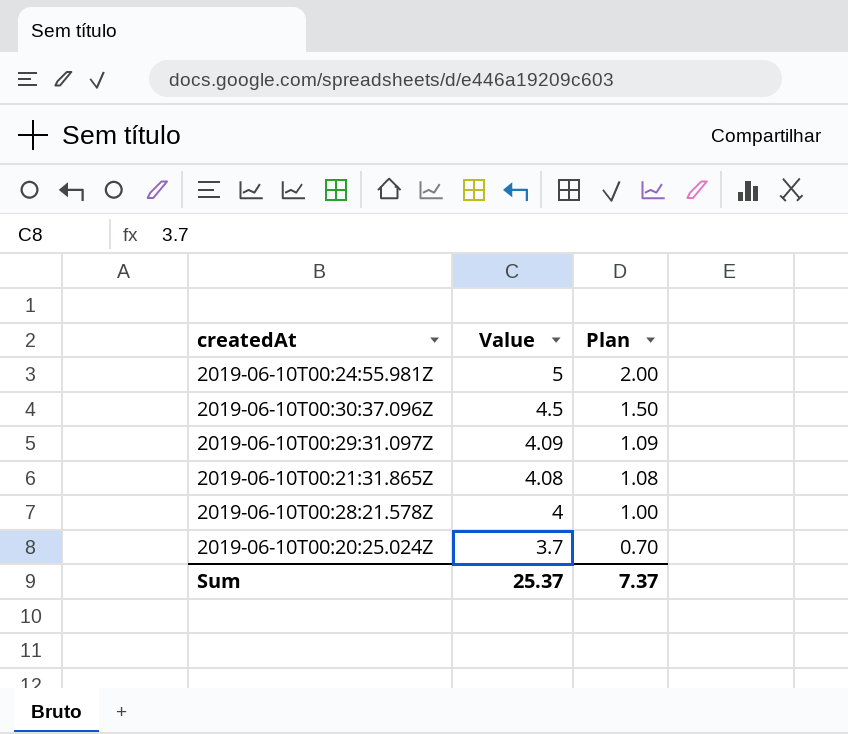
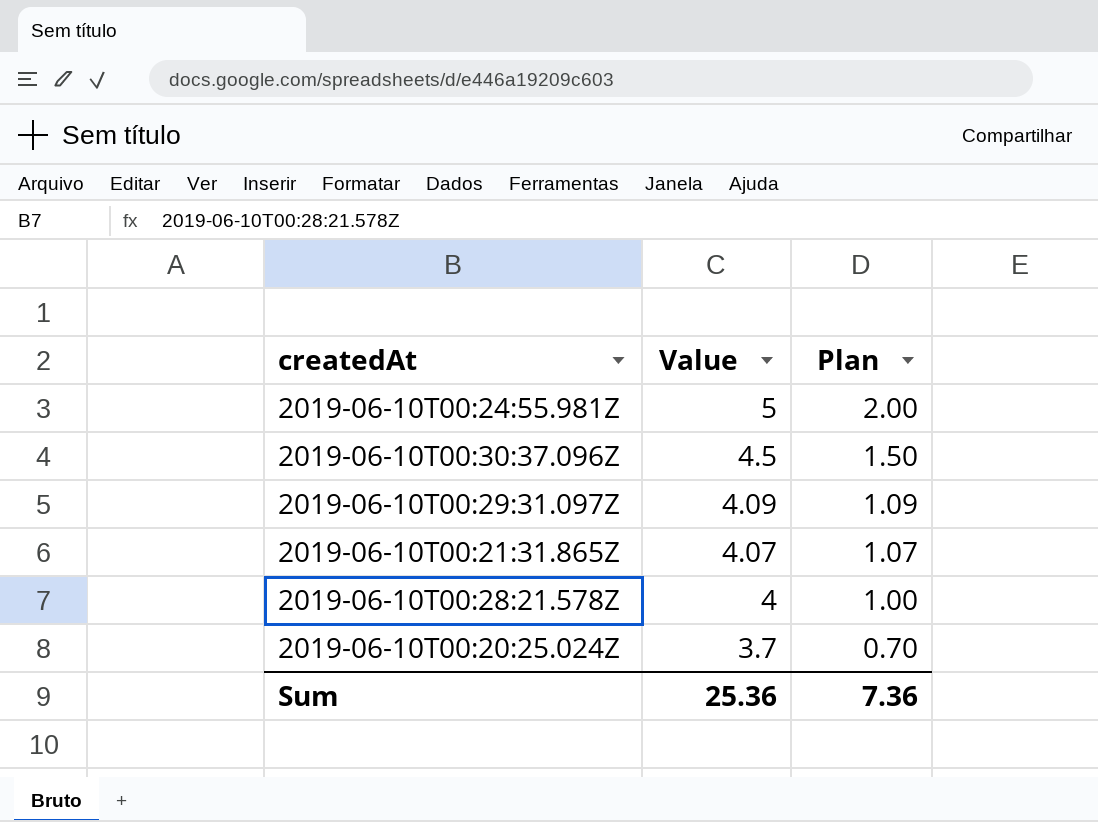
2019-06-10T00:21:31.865Z | Value: 4.08 -> 4.07
2019-06-10T00:21:31.865Z | Plan: 1.08 -> 1.07
Sum | Value: 25.37 -> 25.36
Sum | Plan: 7.37 -> 7.36

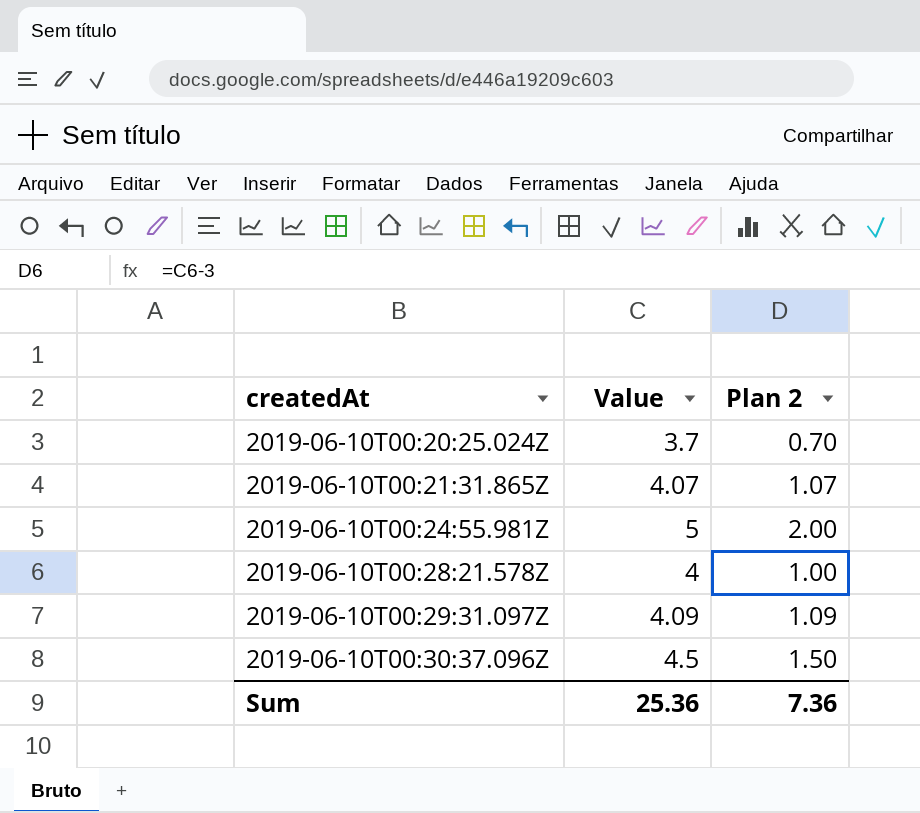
row order: Value descending -> createdAt ascending
column name: Plan -> Plan 2

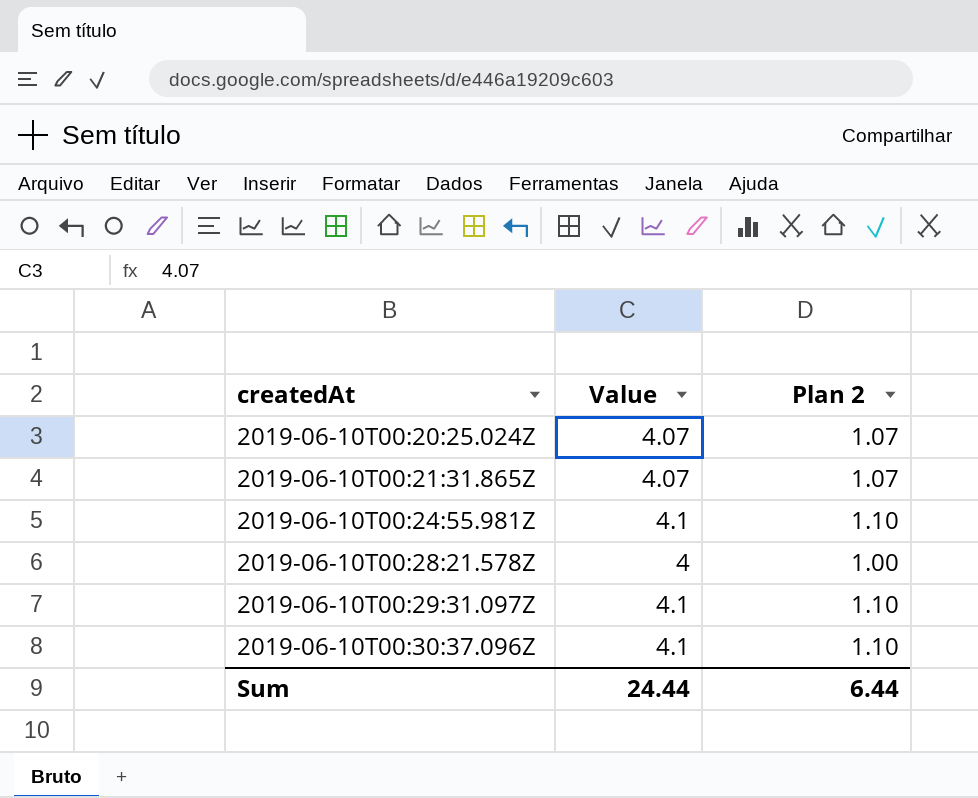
2019-06-10T00:20:25.024Z | Value: 3.7 -> 4.07
2019-06-10T00:20:25.024Z | Plan 2: 0.70 -> 1.07
2019-06-10T00:24:55.981Z | Value: 5 -> 4.1
2019-06-10T00:24:55.981Z | Plan 2: 2.00 -> 1.10
2019-06-10T00:29:31.097Z | Value: 4.09 -> 4.1
2019-06-10T00:29:31.097Z | Plan 2: 1.09 -> 1.10
2019-06-10T00:30:37.096Z | Value: 4.5 -> 4.1
2019-06-10T00:30:37.096Z | Plan 2: 1.50 -> 1.10
Sum | Value: 25.36 -> 24.44
Sum | Plan 2: 7.36 -> 6.44

